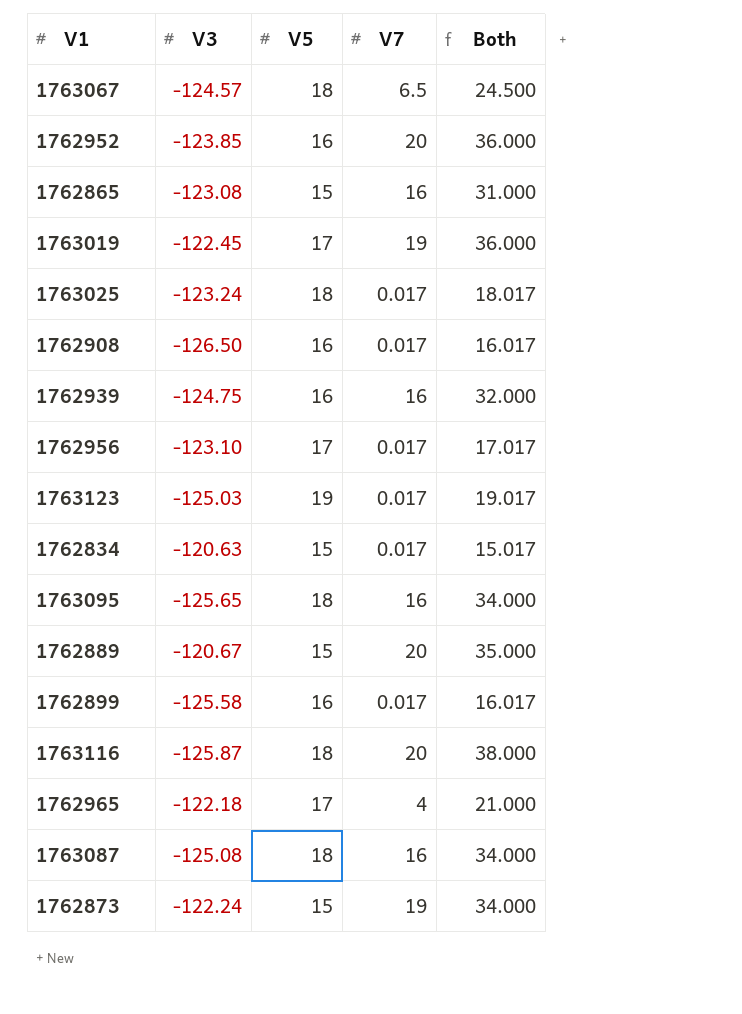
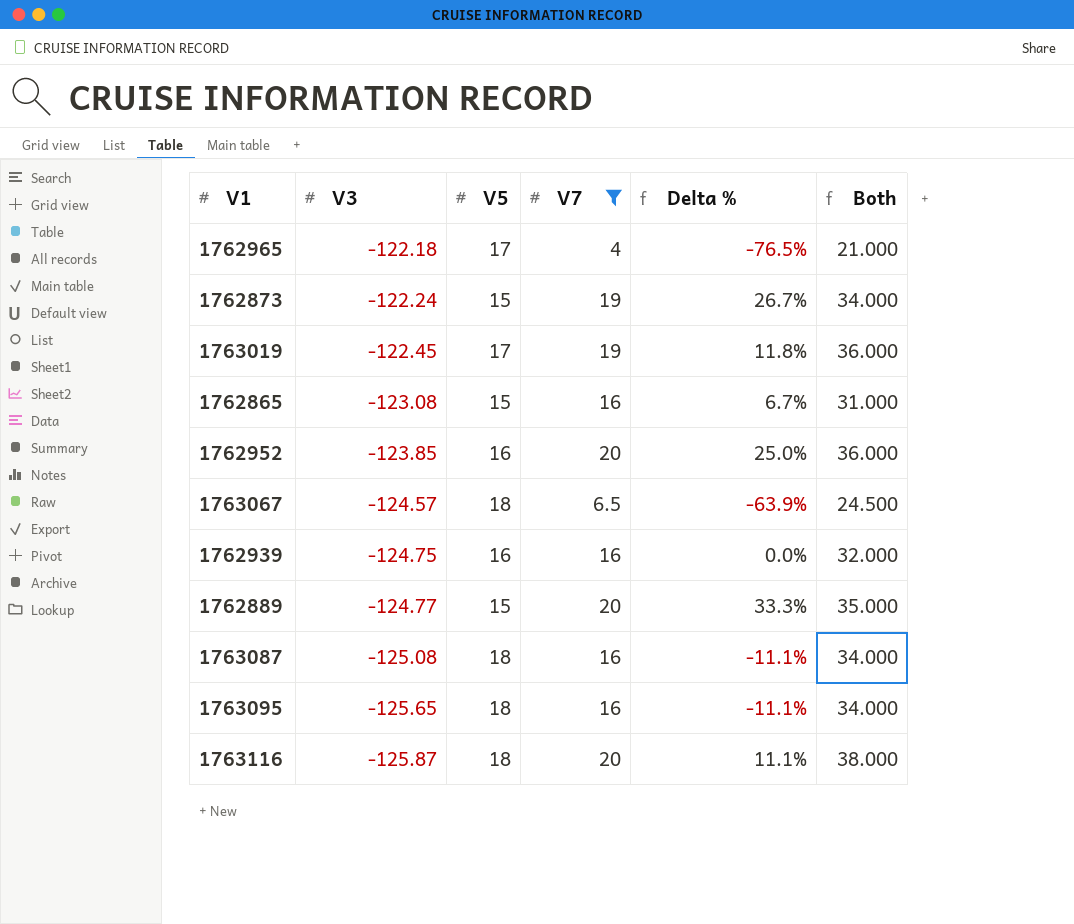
filter: none -> V7 != 0.017
row order: none -> V3 descending
column Delta % | formula: none -> ([V7] - [V5]) / [V5]
1762889 | V3: -120.67 -> -124.77

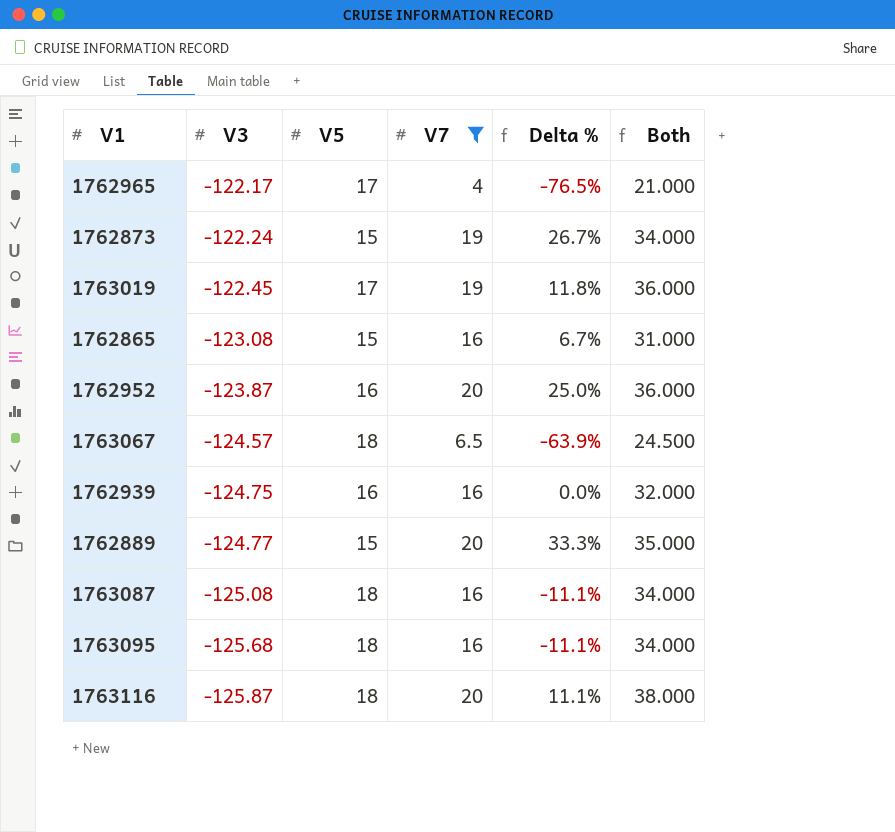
1762965 | V3: -122.18 -> -122.17
1762952 | V3: -123.85 -> -123.87
1763095 | V3: -125.65 -> -125.68

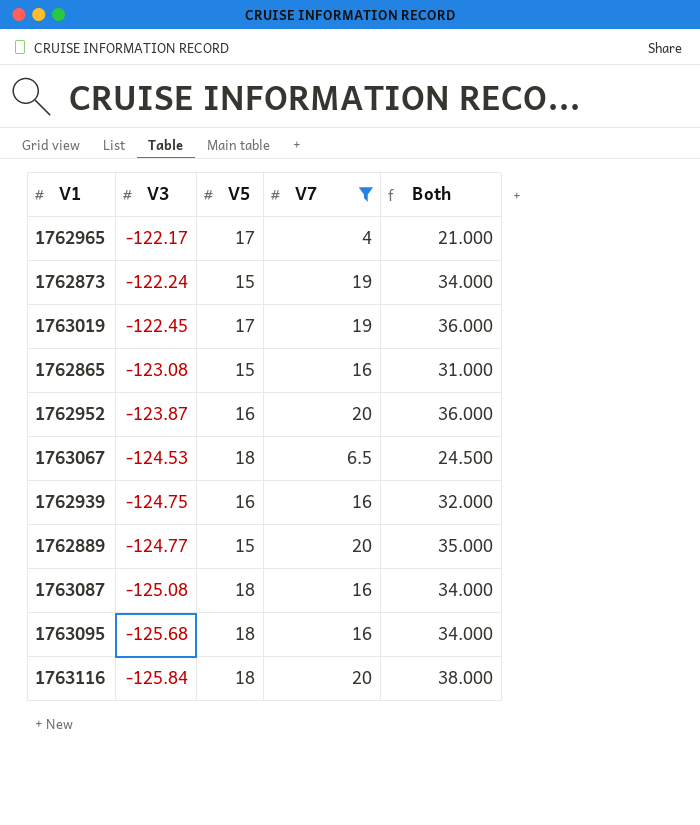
column Delta % | formula: ([V7] - [V5]) / [V5] -> none
1763067 | V3: -124.57 -> -124.53
1763116 | V3: -125.87 -> -125.84

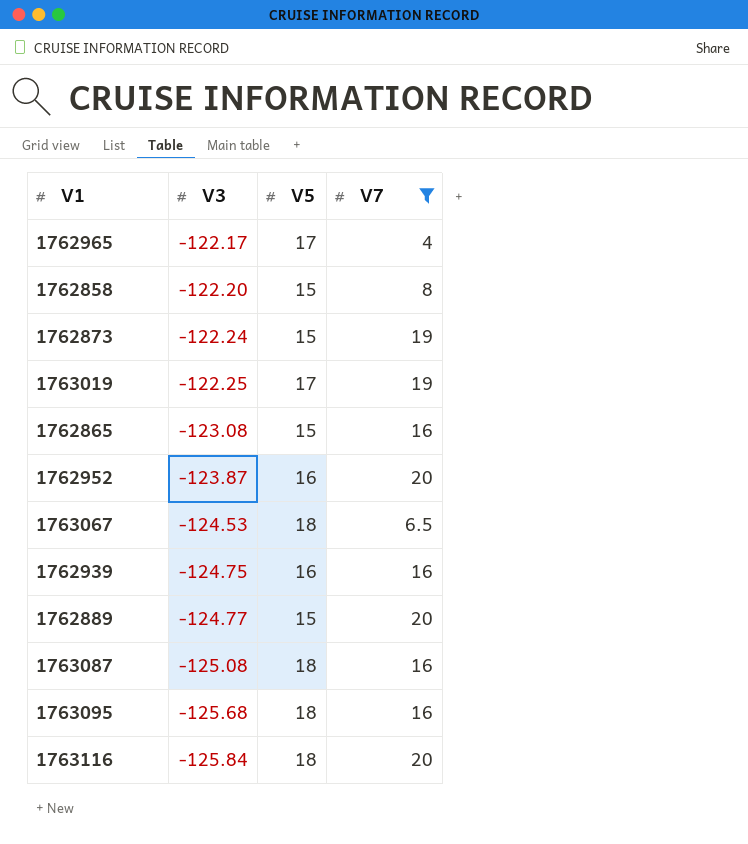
column Both | formula: [V5] + [V7] -> none
row 1762858: none -> -122.20 | 15 | 8
1763019 | V3: -122.45 -> -122.25

